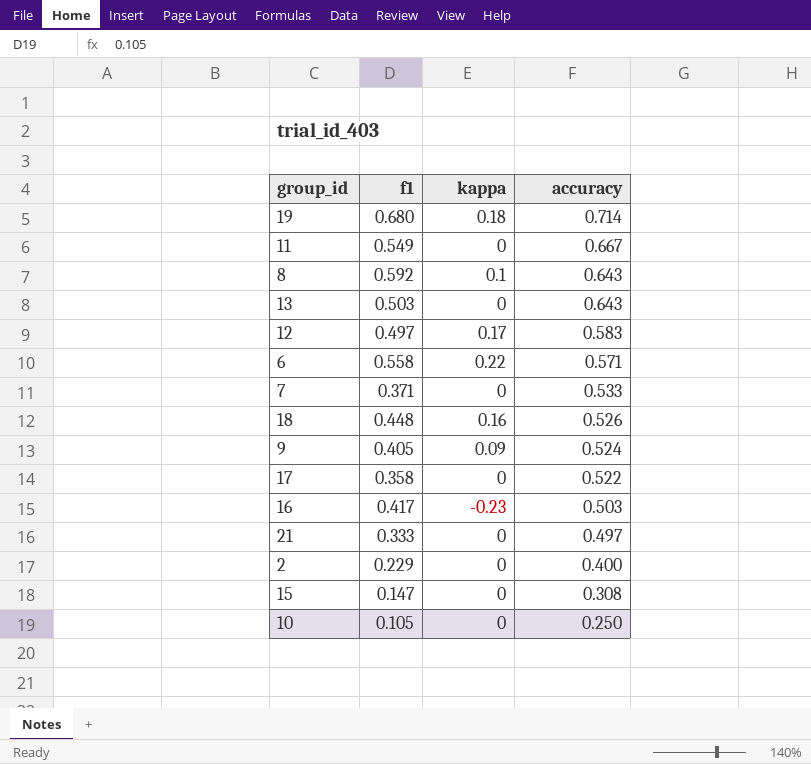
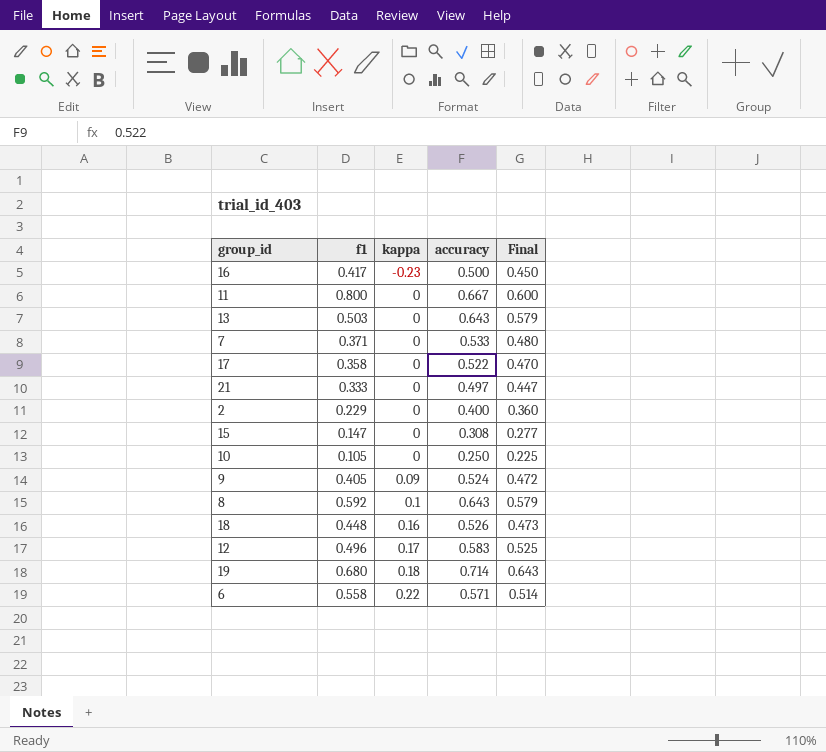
row order: accuracy descending -> kappa ascending
column Final | formula: none -> [accuracy] * 0.9
16 | accuracy: 0.503 -> 0.500
11 | f1: 0.549 -> 0.800
12 | f1: 0.497 -> 0.496

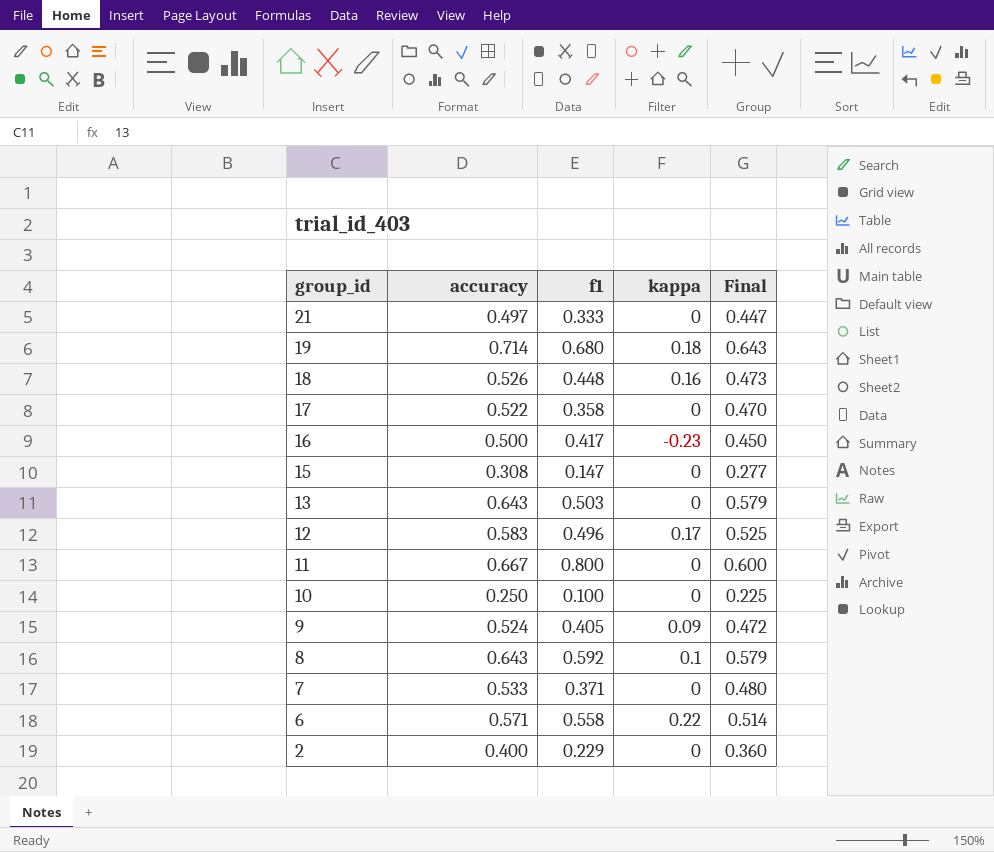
row order: kappa ascending -> group_id descending
column accuracy | position: 4 -> 2
10 | f1: 0.105 -> 0.100

